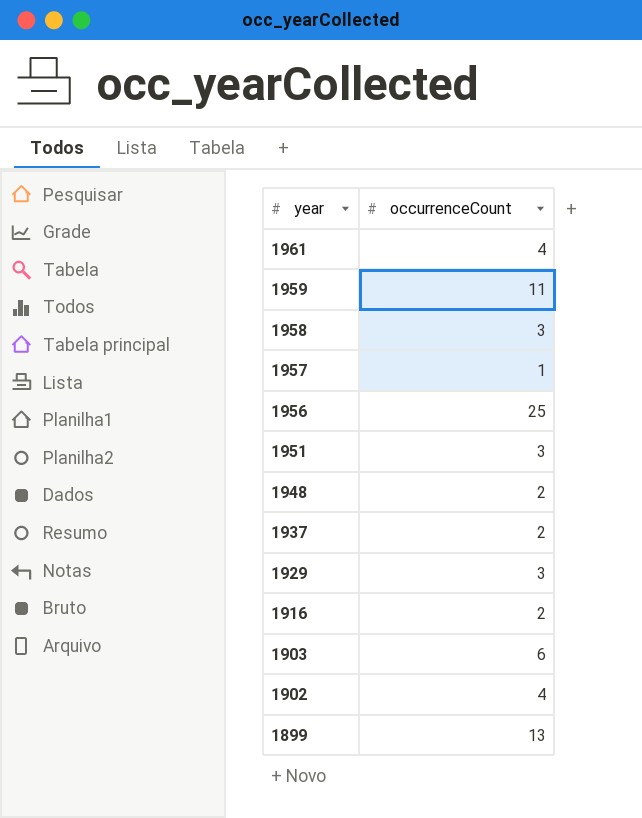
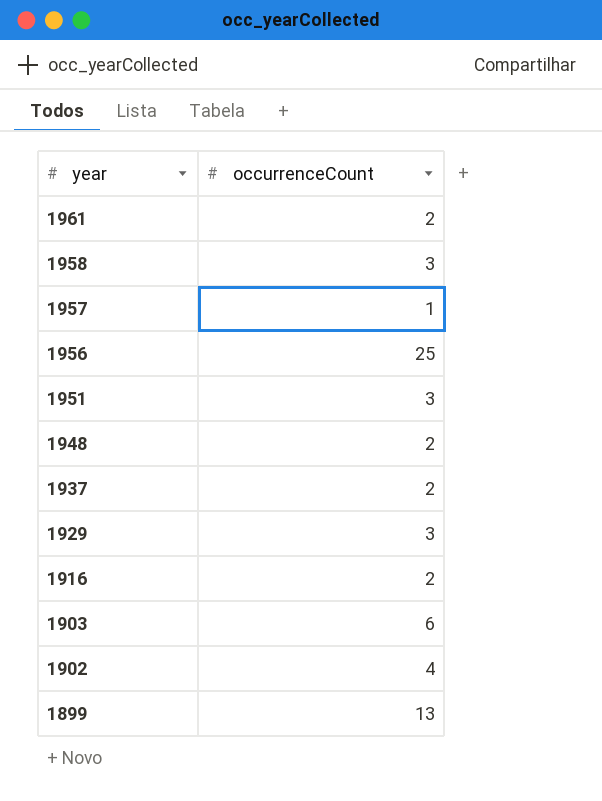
row 1959: 11 -> none
1961 | occurrenceCount: 4 -> 2

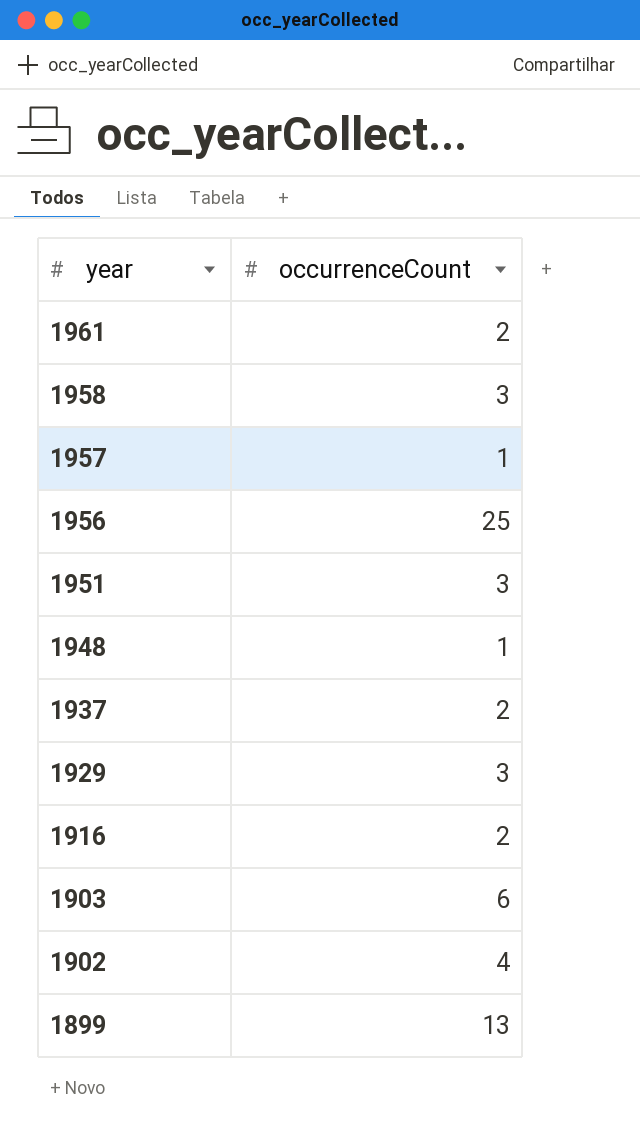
1948 | occurrenceCount: 2 -> 1

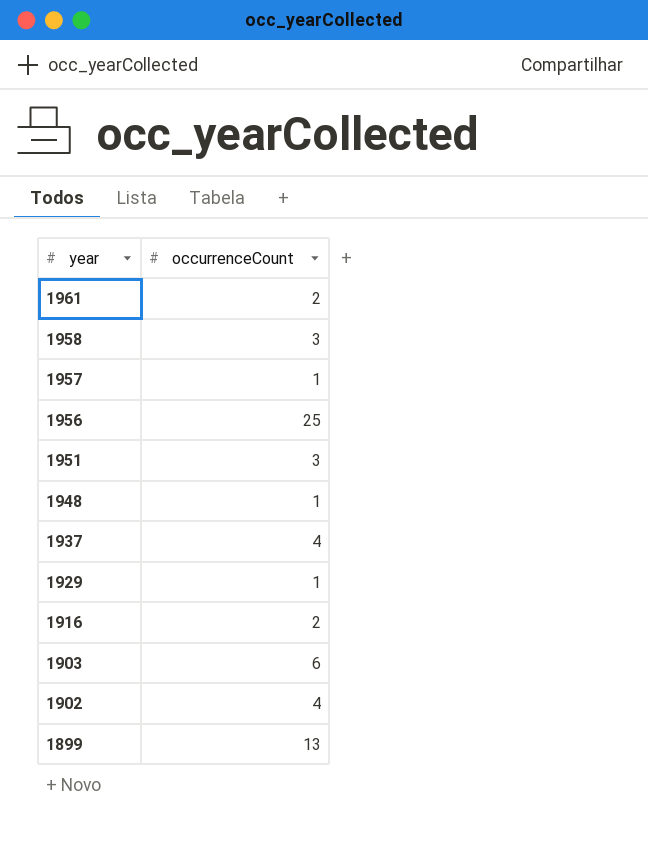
1937 | occurrenceCount: 2 -> 4
1929 | occurrenceCount: 3 -> 1

